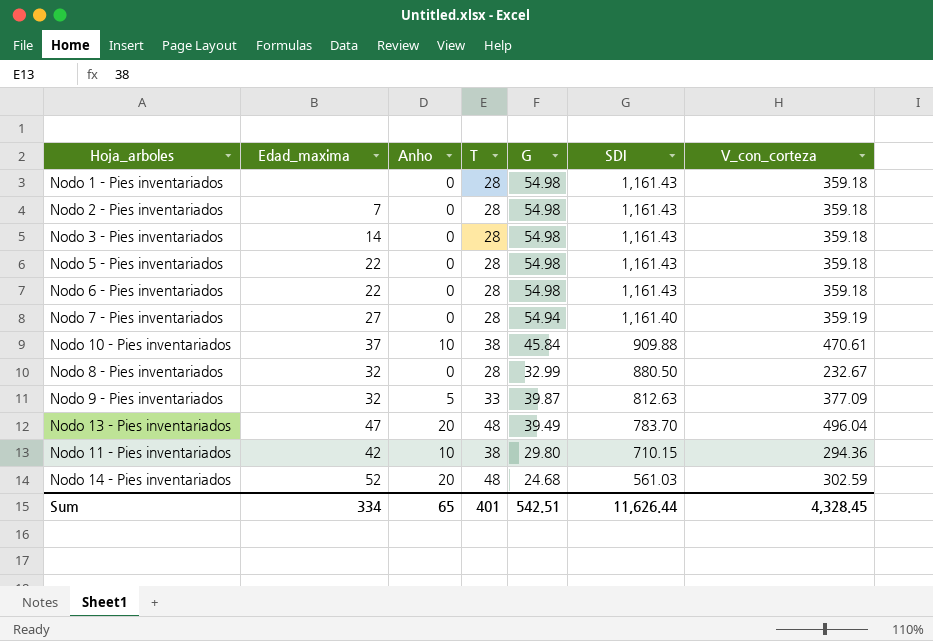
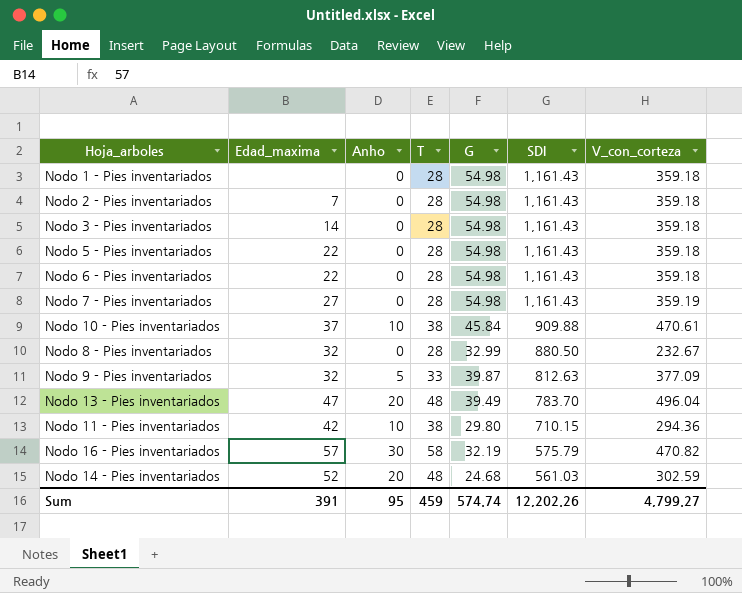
Nodo 7 - Pies inventariados | G: 54.94 -> 54.98
Nodo 7 - Pies inventariados | SDI: 1,161.40 -> 1,161.43
row Nodo 16 - Pies inventariados: none -> 57 | 30 | 58 | 32.19 | 575.79 | 470.82
Sum | Edad_maxima: 334 -> 391
Sum | Anho: 65 -> 95
Sum | T: 401 -> 459
Sum | G: 542.51 -> 574.74
Sum | SDI: 11,626.44 -> 12,202.26
Sum | V_con_corteza: 4,328.45 -> 4,799.27

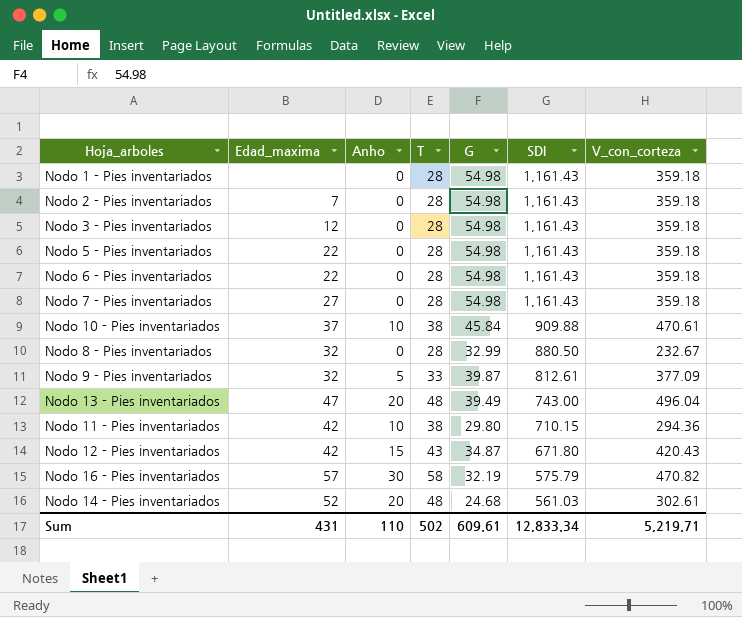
Nodo 3 - Pies inventariados | Edad_maxima: 14 -> 12
Nodo 7 - Pies inventariados | V_con_corteza: 359.19 -> 359.18
Nodo 9 - Pies inventariados | SDI: 812.63 -> 812.61
Nodo 13 - Pies inventariados | SDI: 783.70 -> 743.00
row Nodo 12 - Pies inventariados: none -> 42 | 15 | 43 | 34.87 | 671.80 | 420.43
Nodo 14 - Pies inventariados | V_con_corteza: 302.59 -> 302.61
Sum | Edad_maxima: 391 -> 431
Sum | Anho: 95 -> 110
Sum | T: 459 -> 502
Sum | G: 574.74 -> 609.61
Sum | SDI: 12,202.26 -> 12,833.34
Sum | V_con_corteza: 4,799.27 -> 5,219.71

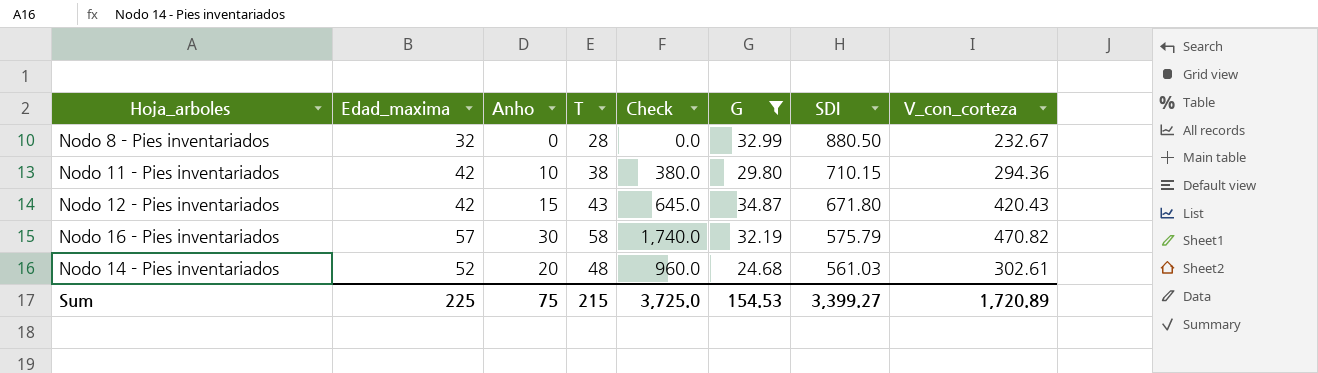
filter: none -> G <= 34.87
column Check | formula: none -> [Anho] * [T]
Sum | Edad_maxima: 431 -> 225
Sum | Anho: 110 -> 75
Sum | T: 502 -> 215
Sum | G: 609.61 -> 154.53
Sum | SDI: 12,833.34 -> 3,399.27
Sum | V_con_corteza: 5,219.71 -> 1,720.89

